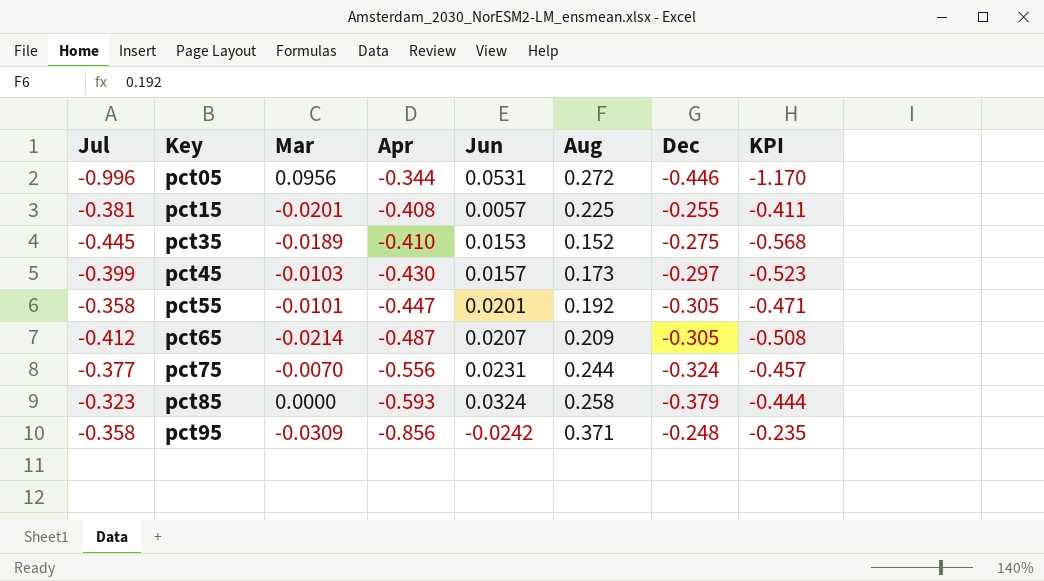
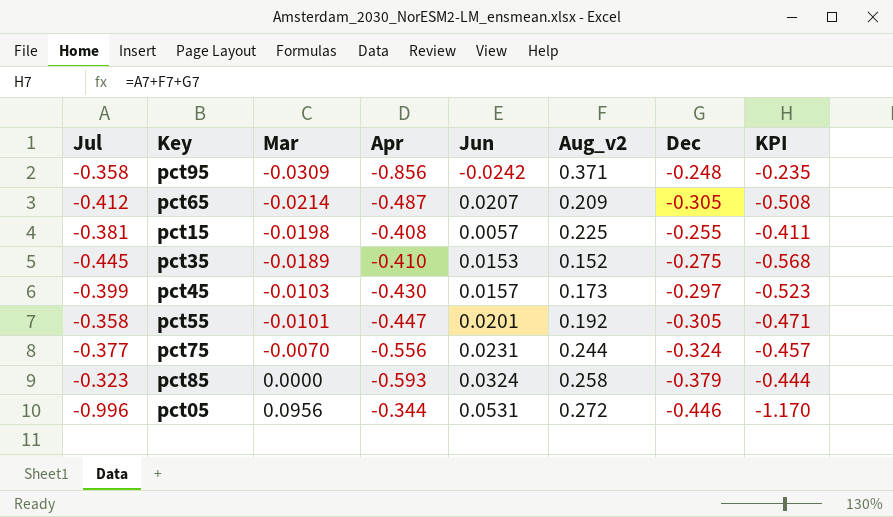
row order: Key ascending -> Mar ascending
column name: Aug -> Aug_v2
pct15 | Mar: -0.0201 -> -0.0198

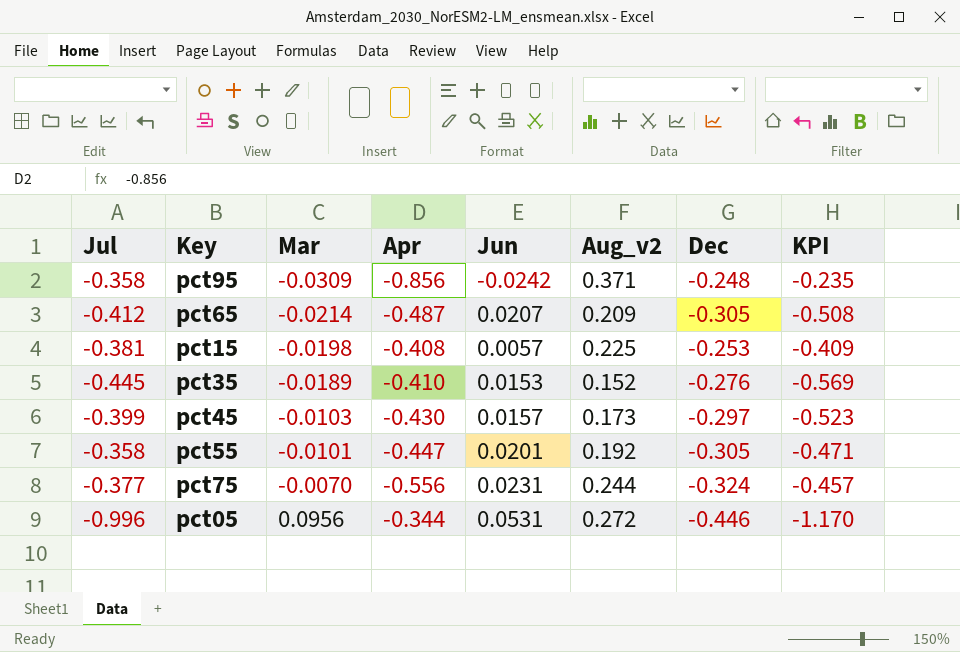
row pct85: -0.323 | 0.0000 | -0.593 | 0.0324 | 0.258 | -0.379 | -0.444 -> none
pct15 | Dec: -0.255 -> -0.253
pct15 | KPI: -0.411 -> -0.409
pct35 | Dec: -0.275 -> -0.276
pct35 | KPI: -0.568 -> -0.569

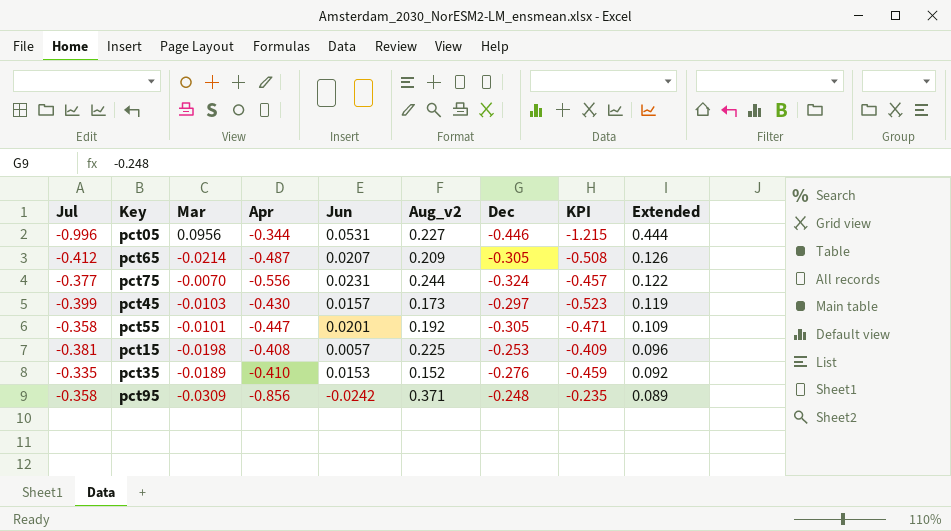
row order: Mar ascending -> Extended descending
column Extended | formula: none -> [Jul] * [Dec]
pct05 | Aug_v2: 0.272 -> 0.227
pct05 | KPI: -1.170 -> -1.215
pct35 | Jul: -0.445 -> -0.335
pct35 | KPI: -0.569 -> -0.459

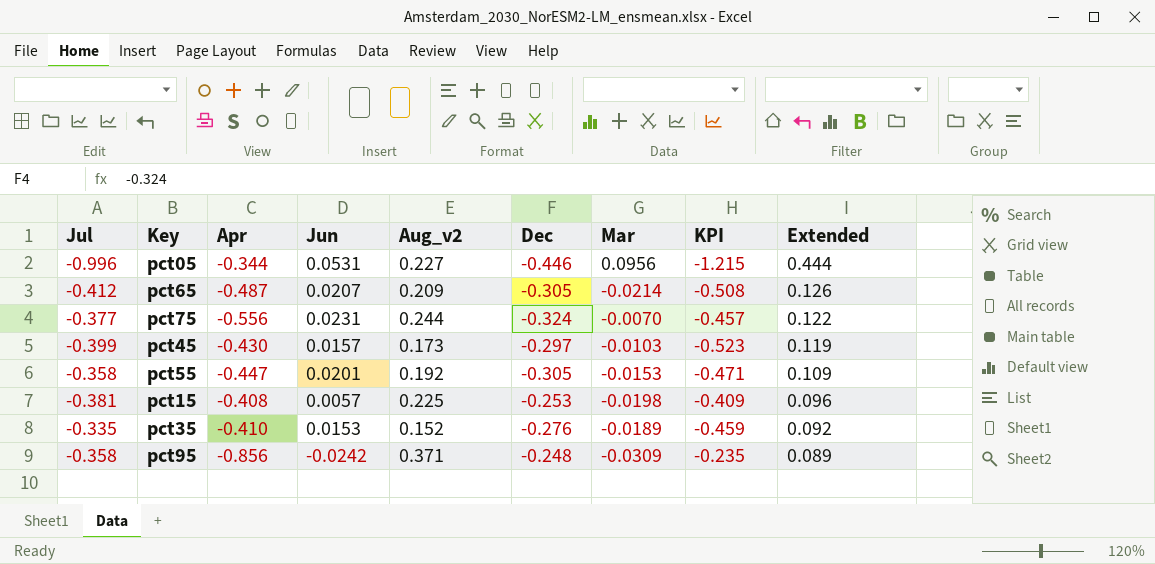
column Mar | position: 3 -> 7
pct55 | Mar: -0.0101 -> -0.0153

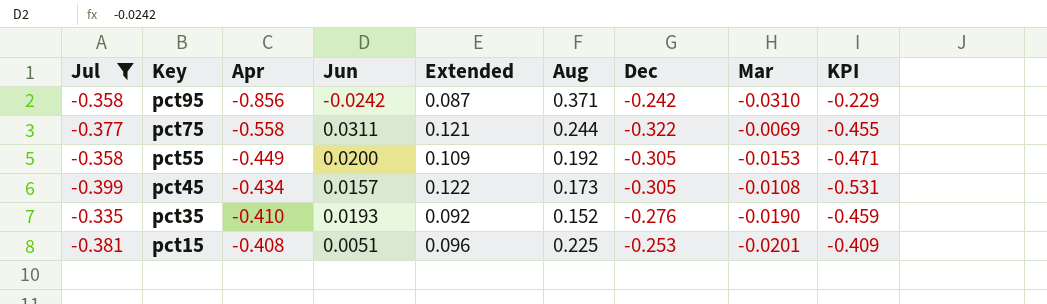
filter: none -> Jul >= -0.399
row order: Extended descending -> Key descending
column Extended | position: 9 -> 5
column name: Aug_v2 -> Aug
pct95 | Extended: 0.089 -> 0.087
pct95 | Dec: -0.248 -> -0.242
pct95 | Mar: -0.0309 -> -0.0310
pct95 | KPI: -0.235 -> -0.229
pct75 | Apr: -0.556 -> -0.558
pct75 | Jun: 0.0231 -> 0.0311
pct75 | Extended: 0.122 -> 0.121
pct75 | Dec: -0.324 -> -0.322
pct75 | Mar: -0.0070 -> -0.0069
pct75 | KPI: -0.457 -> -0.455
pct55 | Apr: -0.447 -> -0.449
pct55 | Jun: 0.0201 -> 0.0200
pct45 | Apr: -0.430 -> -0.434
pct45 | Extended: 0.119 -> 0.122
pct45 | Dec: -0.297 -> -0.305
pct45 | Mar: -0.0103 -> -0.0108
pct45 | KPI: -0.523 -> -0.531
pct35 | Jun: 0.0153 -> 0.0193
pct35 | Mar: -0.0189 -> -0.0190
pct15 | Jun: 0.0057 -> 0.0051
pct15 | Mar: -0.0198 -> -0.0201

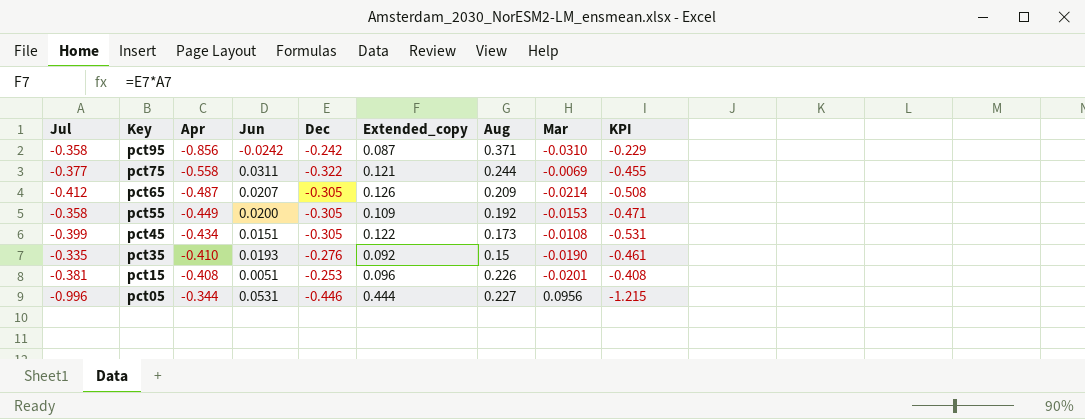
filter: Jul >= -0.399 -> none
column Dec | position: 7 -> 5
column name: Extended -> Extended_copy
pct45 | Jun: 0.0157 -> 0.0151
pct35 | Aug: 0.152 -> 0.15
pct35 | KPI: -0.459 -> -0.461
pct15 | Aug: 0.225 -> 0.226
pct15 | KPI: -0.409 -> -0.408

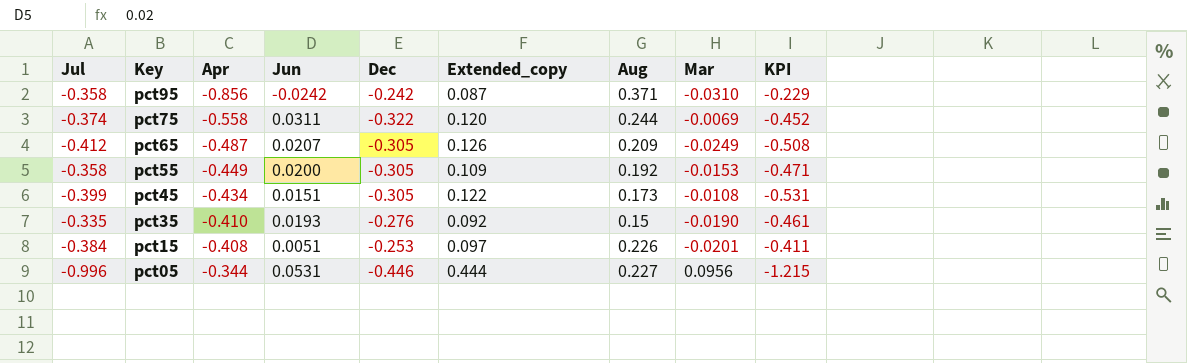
pct75 | Jul: -0.377 -> -0.374
pct75 | Extended_copy: 0.121 -> 0.120
pct75 | KPI: -0.455 -> -0.452
pct65 | Mar: -0.0214 -> -0.0249
pct15 | Jul: -0.381 -> -0.384
pct15 | Extended_copy: 0.096 -> 0.097
pct15 | KPI: -0.408 -> -0.411

